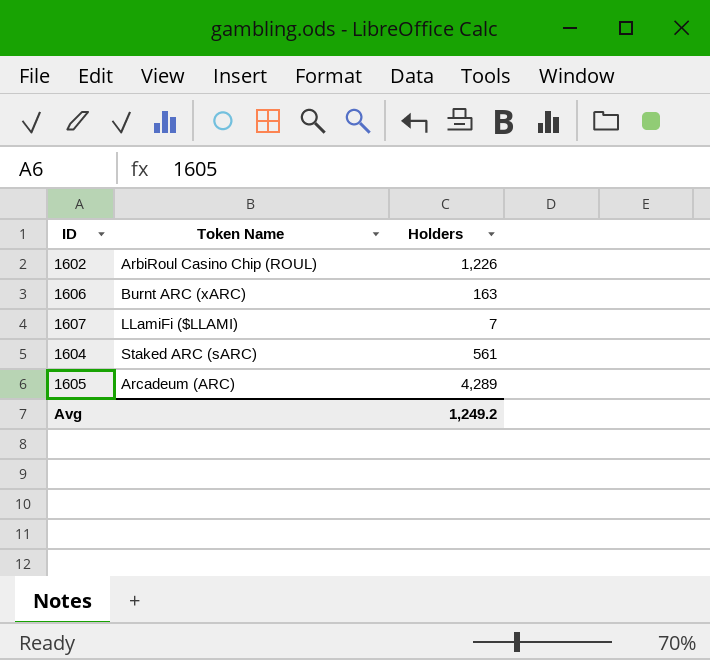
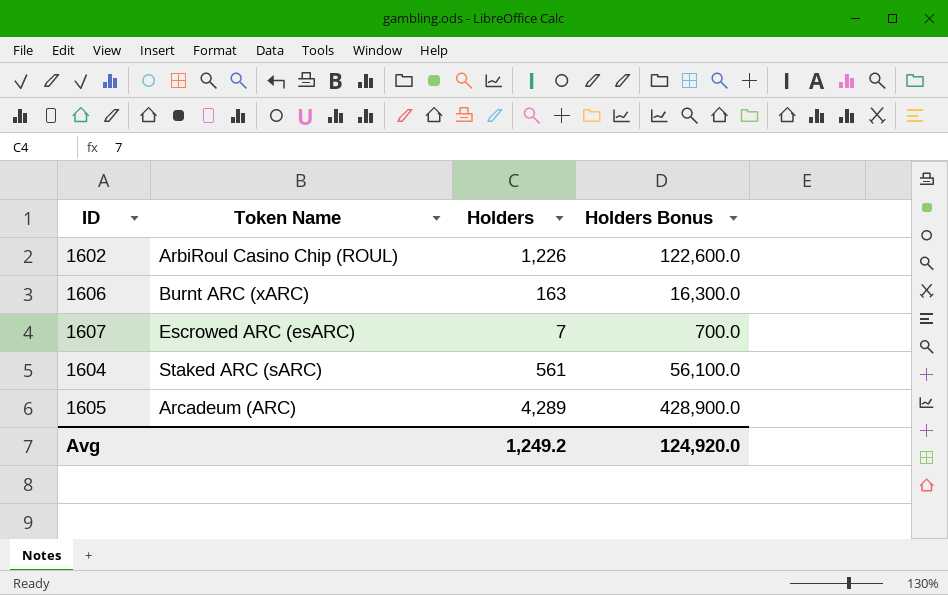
column Holders Bonus | formula: none -> [Holders] * 100
1607 | Token Name: LLamiFi ($LLAMI) -> Escrowed ARC (esARC)

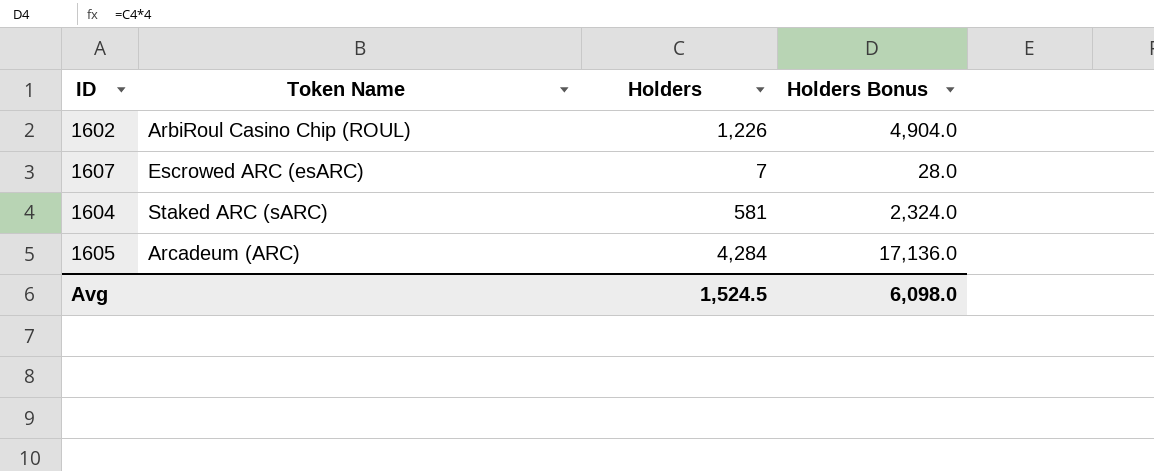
column Holders Bonus | formula: [Holders] * 100 -> [Holders] * 4
row 1606: Burnt ARC (xARC) | 163 | 16,300.0 -> none
1604 | Holders: 561 -> 581
1605 | Holders: 4,289 -> 4,284
Avg | Holders: 1,249.2 -> 1,524.5
Avg | Holders Bonus: 124,920.0 -> 6,098.0

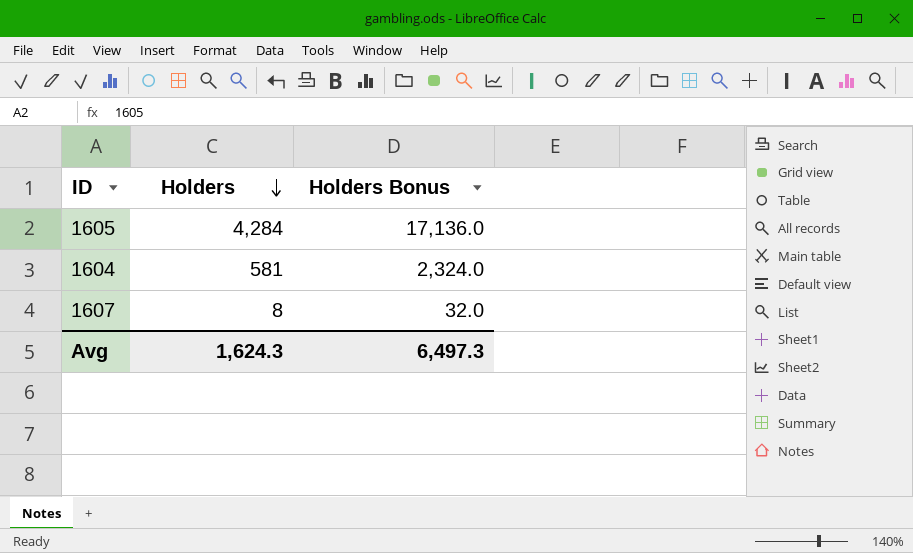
row order: none -> Holders descending
column Token Name | position: 2 -> none
row 1602: ArbiRoul Casino Chip (ROUL) | 1,226 | 4,904.0 -> none
1607 | Holders: 7 -> 8
1607 | Holders Bonus: 28.0 -> 32.0
Avg | Holders: 1,524.5 -> 1,624.3
Avg | Holders Bonus: 6,098.0 -> 6,497.3

